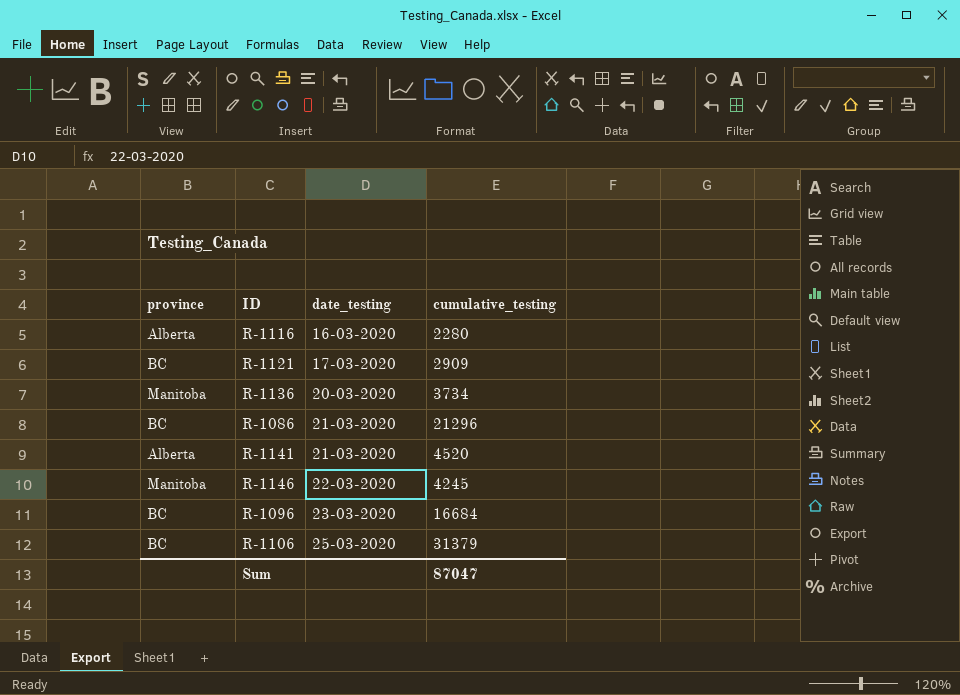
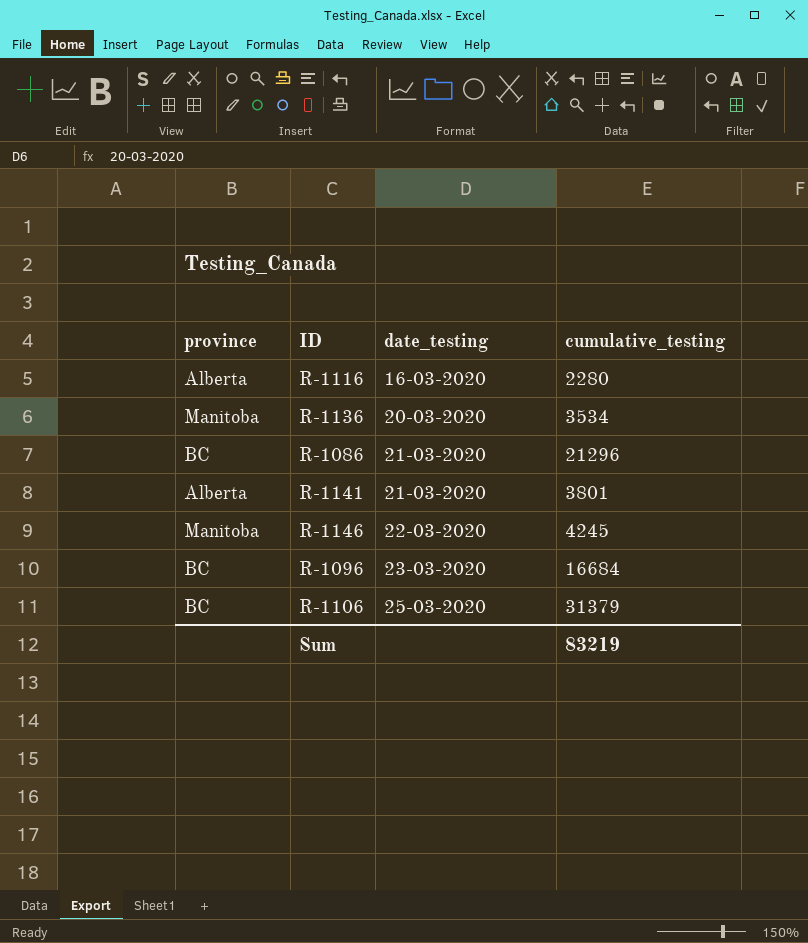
row R-1121: BC | 17-03-2020 | 2909 -> none
R-1136 | cumulative_testing: 3734 -> 3534
R-1141 | cumulative_testing: 4520 -> 3801
Sum | cumulative_testing: 87047 -> 83219

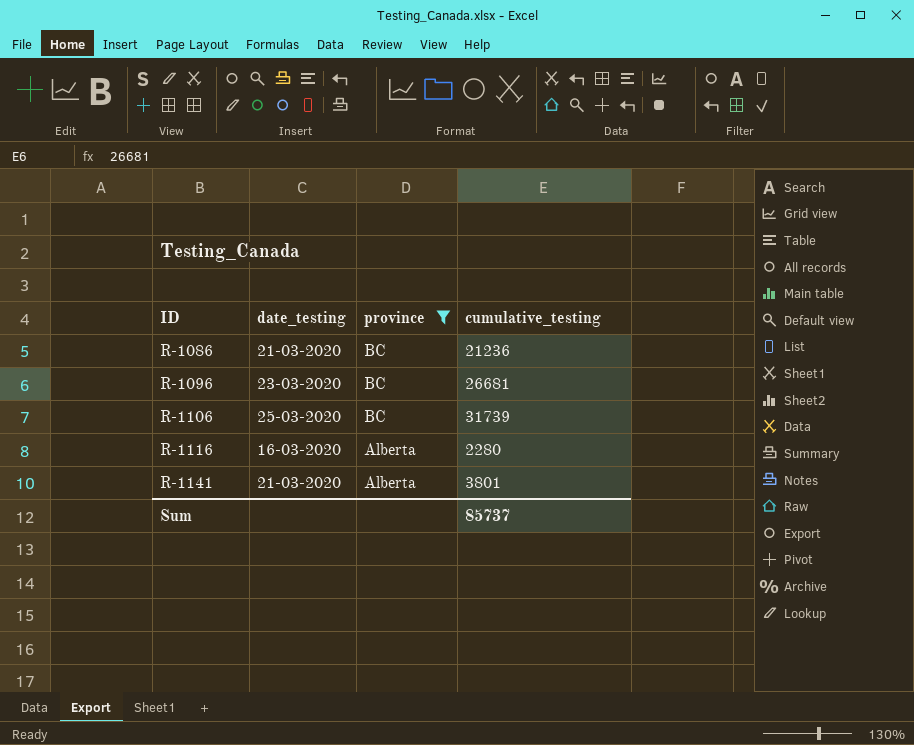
filter: none -> province != Manitoba
row order: date_testing ascending -> ID ascending
column province | position: 1 -> 3
R-1086 | cumulative_testing: 21296 -> 21236
R-1096 | cumulative_testing: 16684 -> 26681
R-1106 | cumulative_testing: 31379 -> 31739
Sum | cumulative_testing: 83219 -> 85737

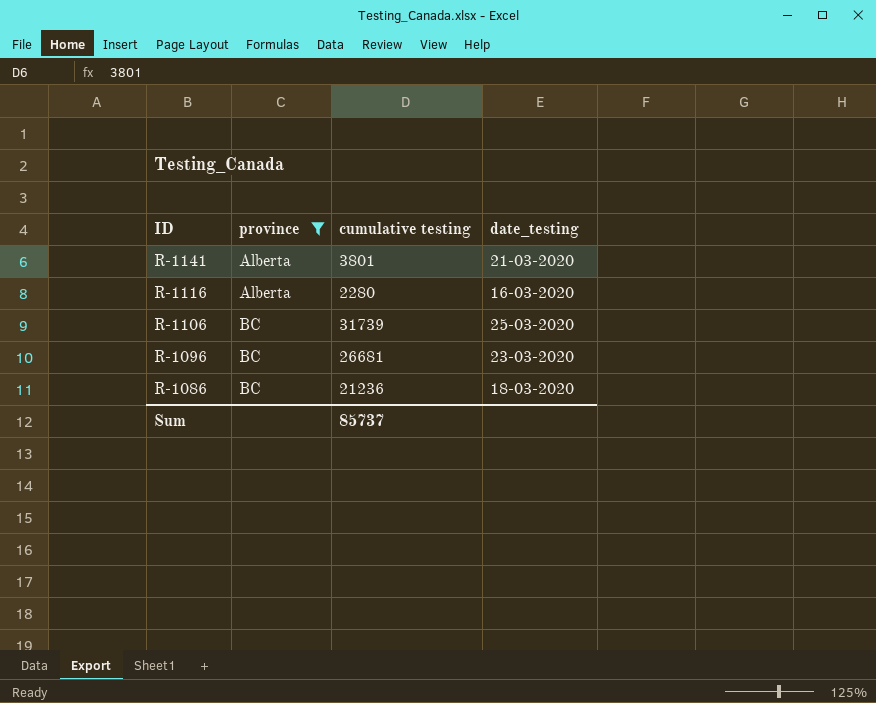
row order: ID ascending -> ID descending
column name: cumulative_testing -> cumulative testing
column date_testing | position: 2 -> 4
R-1086 | date_testing: 21-03-2020 -> 18-03-2020

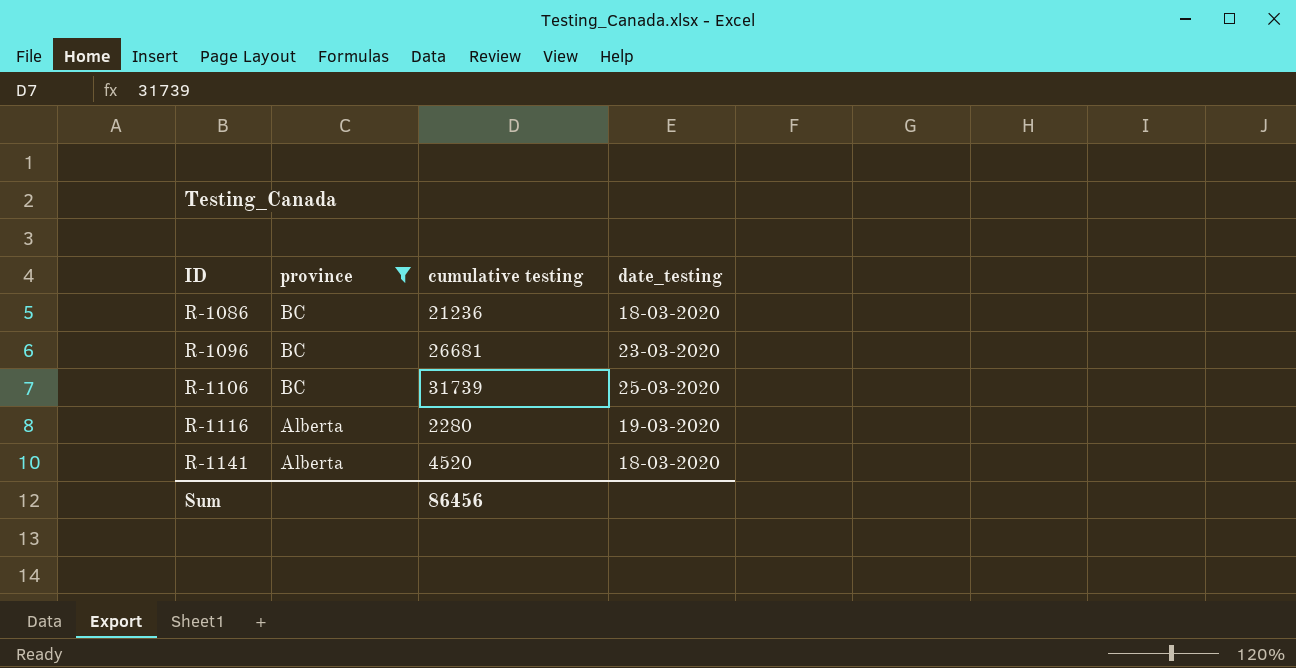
row order: ID descending -> ID ascending
R-1116 | date_testing: 16-03-2020 -> 19-03-2020
R-1141 | cumulative testing: 3801 -> 4520
R-1141 | date_testing: 21-03-2020 -> 18-03-2020
Sum | cumulative testing: 85737 -> 86456

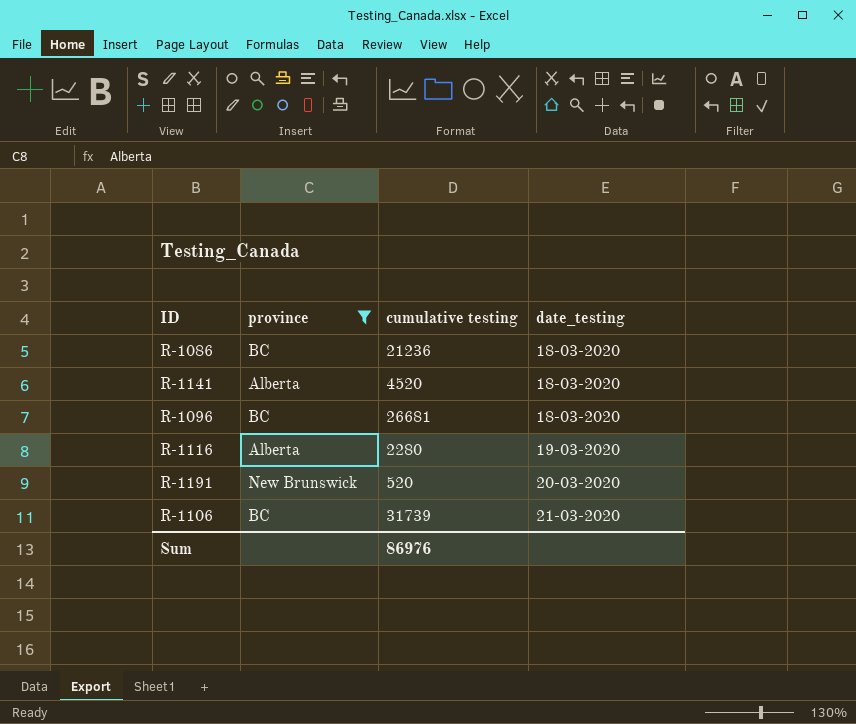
row order: ID ascending -> date_testing ascending
R-1096 | date_testing: 23-03-2020 -> 18-03-2020
row R-1191: none -> New Brunswick | 520 | 20-03-2020
R-1106 | date_testing: 25-03-2020 -> 21-03-2020
Sum | cumulative testing: 86456 -> 86976

